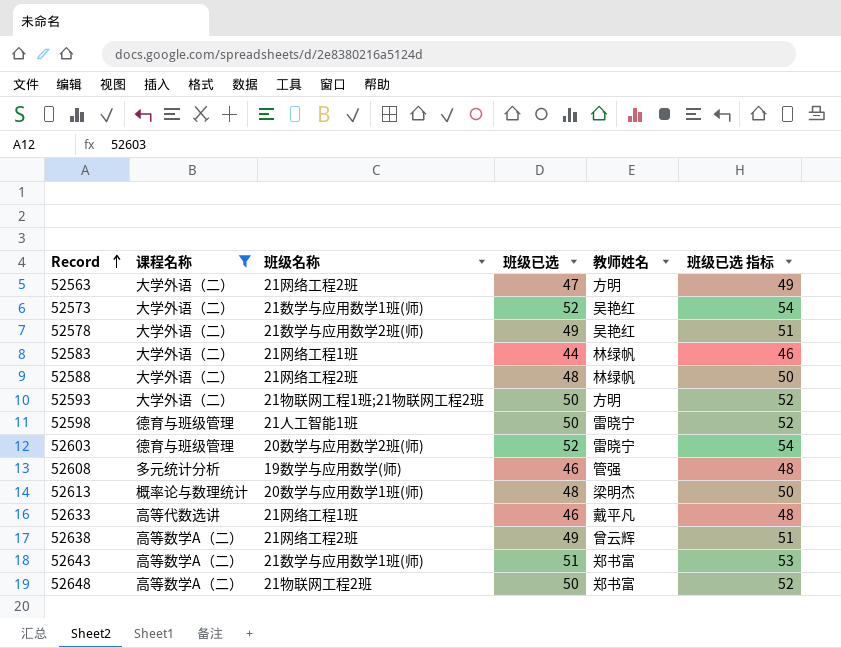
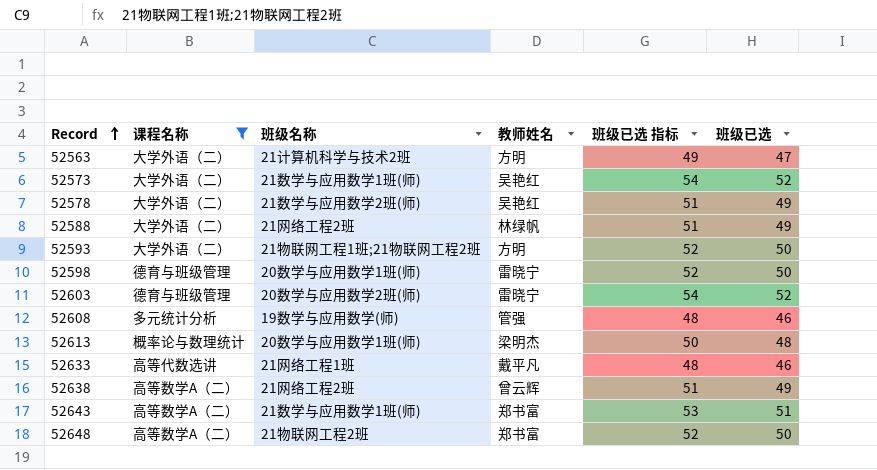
column 班级已选 | position: 4 -> 6
row 52583: 大学外语（二） | 21网络工程1班 | 44 | 林绿帆 | 46 -> none
52563 | 班级名称: 21网络工程2班 -> 21计算机科学与技术2班
52588 | 班级已选 指标: 50 -> 51
52588 | 班级已选: 48 -> 49
52598 | 班级名称: 21人工智能1班 -> 20数学与应用数学1班(师)

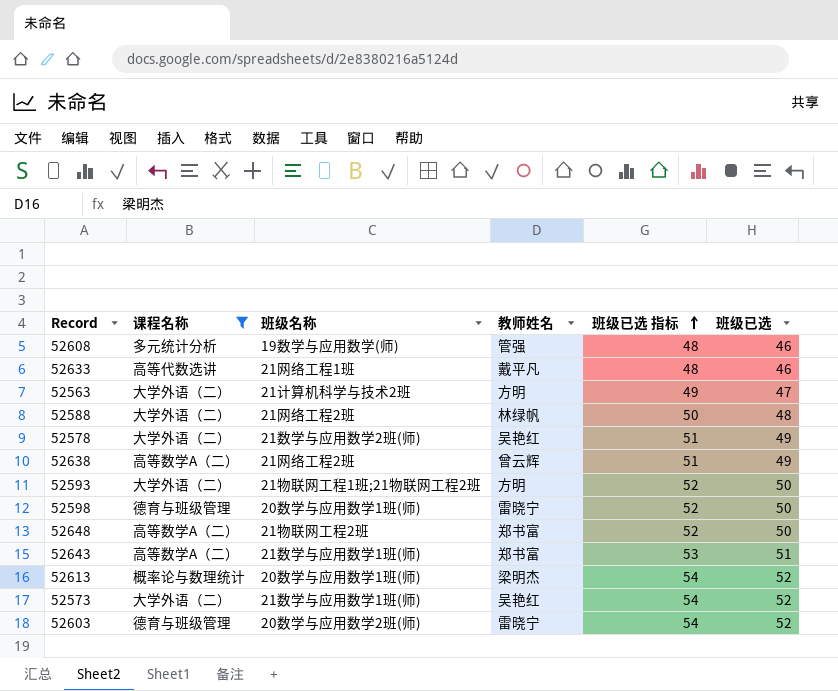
row order: Record ascending -> 班级已选 指标 ascending
52588 | 班级已选 指标: 51 -> 50
52588 | 班级已选: 49 -> 48
52613 | 班级已选 指标: 50 -> 54
52613 | 班级已选: 48 -> 52

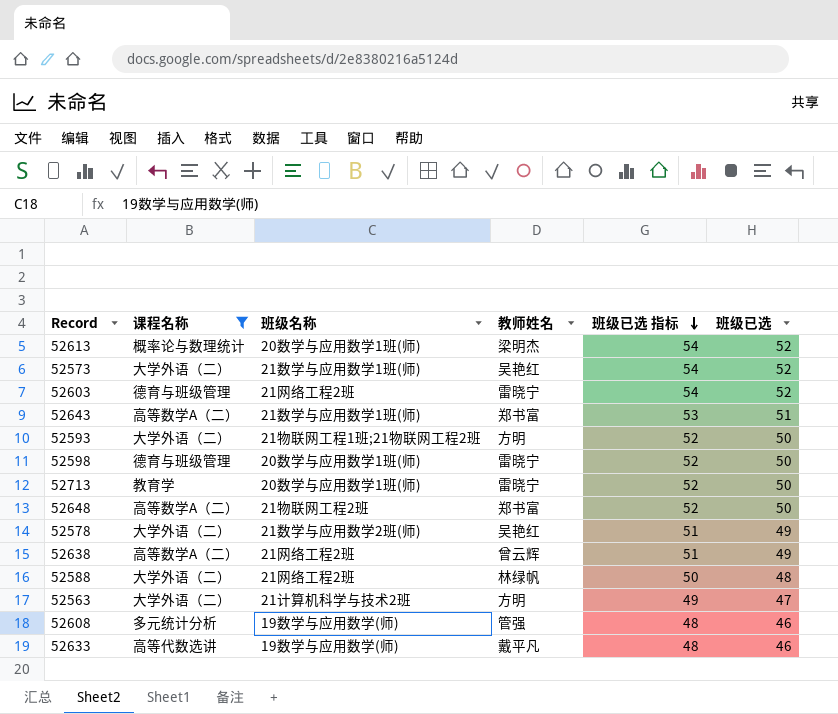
row order: 班级已选 指标 ascending -> 班级已选 指标 descending
52603 | 班级名称: 20数学与应用数学2班(师) -> 21网络工程2班
row 52713: none -> 教育学 | 20数学与应用数学1班(师) | 雷晓宁 | 52 | 50
52633 | 班级名称: 21网络工程1班 -> 19数学与应用数学(师)

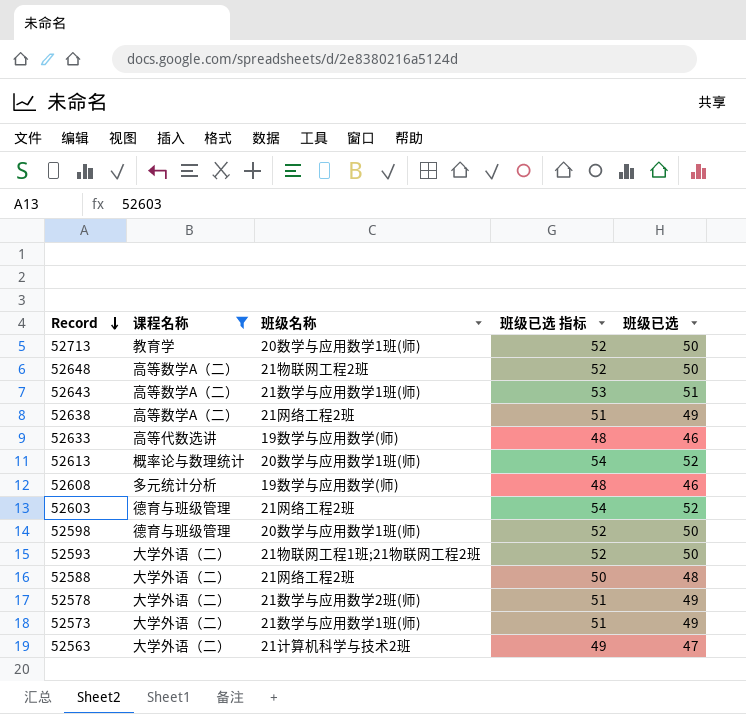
row order: 班级已选 指标 descending -> Record descending
column 教师姓名 | position: 4 -> none
52573 | 班级已选 指标: 54 -> 51
52573 | 班级已选: 52 -> 49

